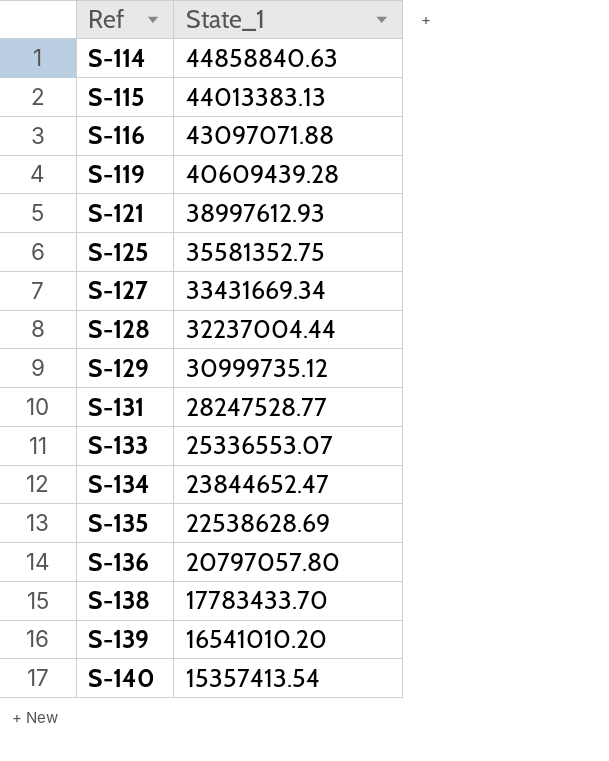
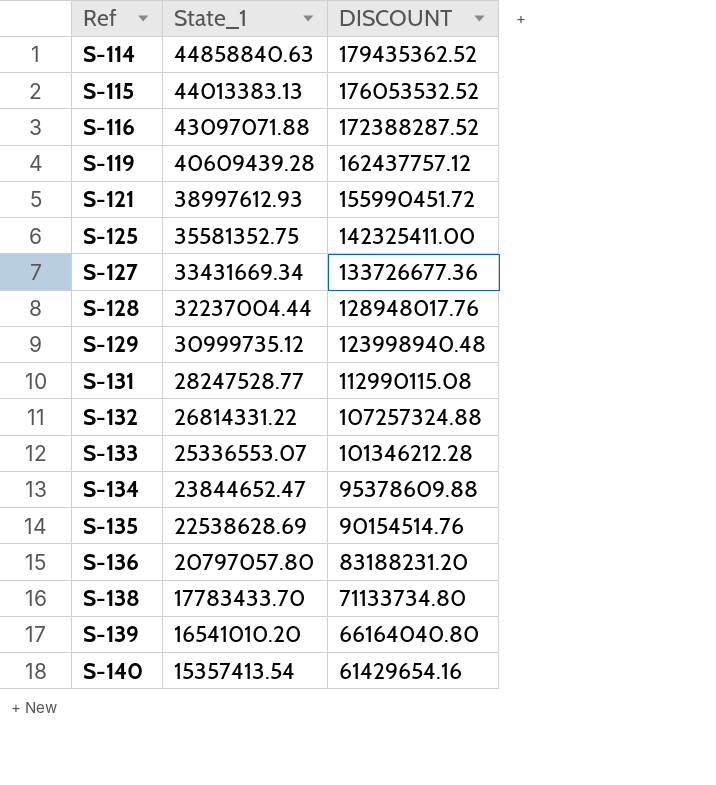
column DISCOUNT | formula: none -> [State_1] * 4
row S-132: none -> 26814331.22 | 107257324.88

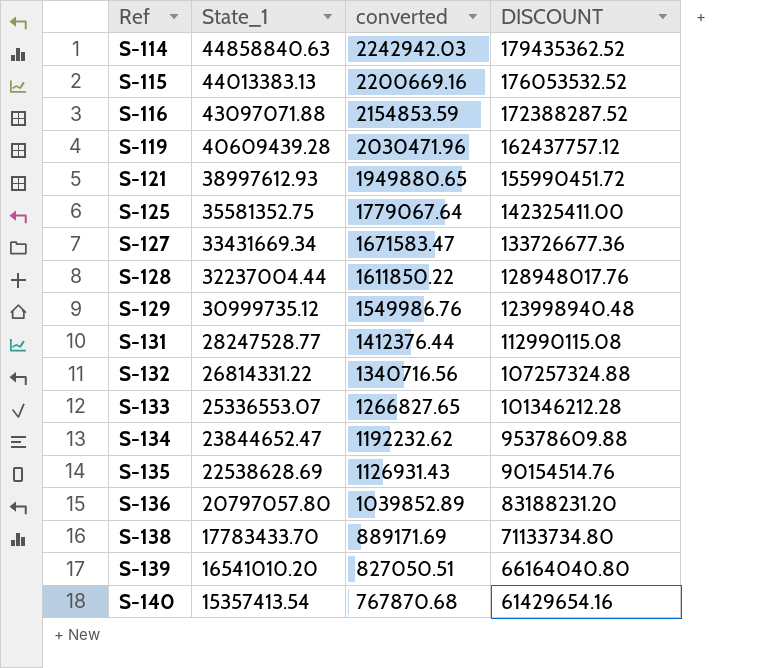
column converted | formula: none -> [State_1] * 0.05

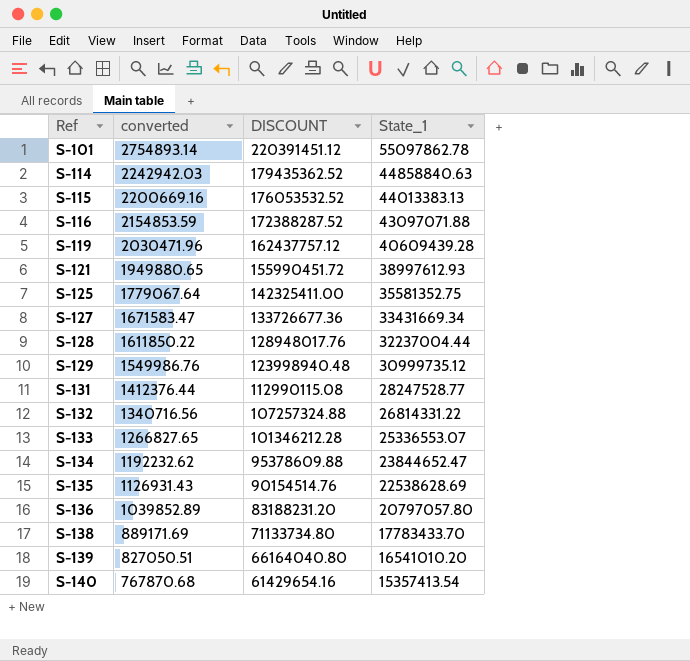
column State_1 | position: 2 -> 4
row S-101: none -> 2754893.14 | 220391451.12 | 55097862.78

